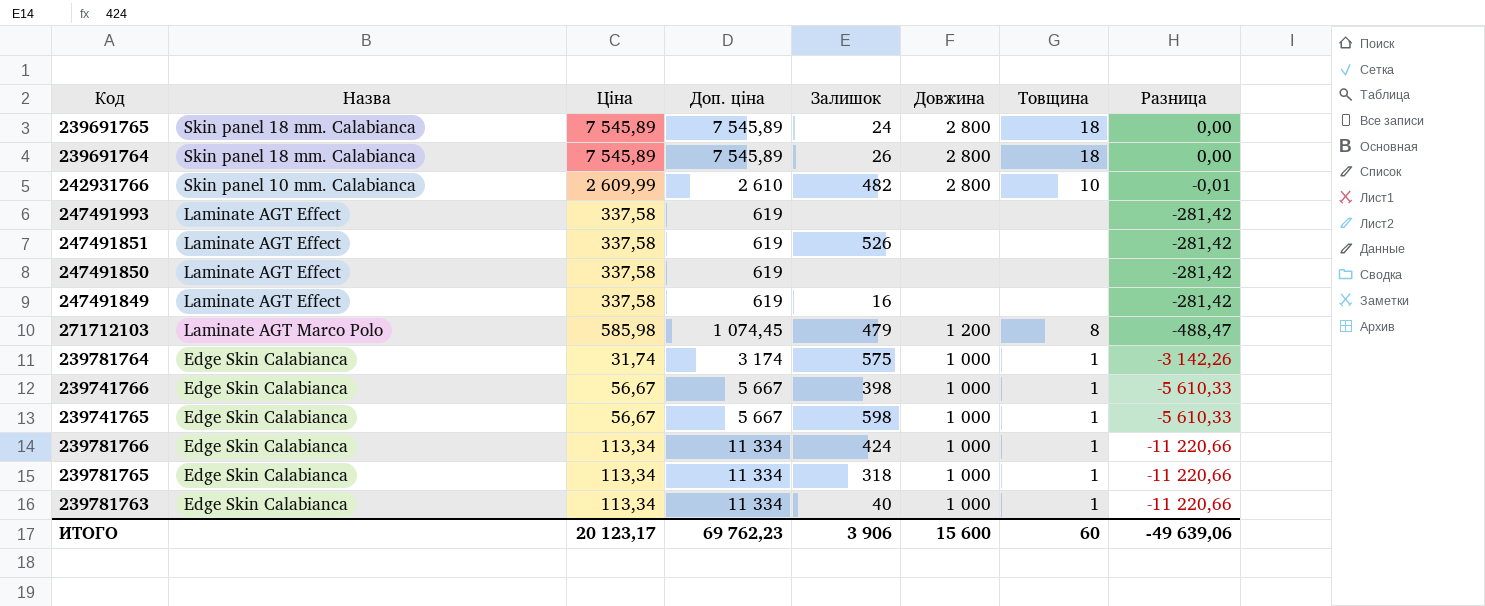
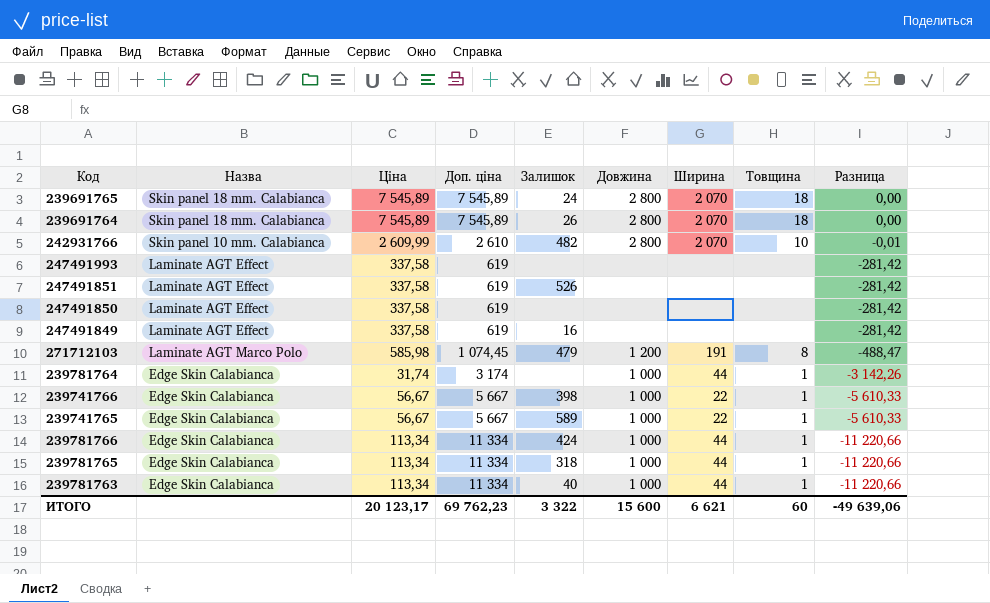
column Ширина | position: none -> 7
239781764 | Залишок: 575 -> none
239741765 | Залишок: 598 -> 589
ИТОГО | Залишок: 3 906 -> 3 322

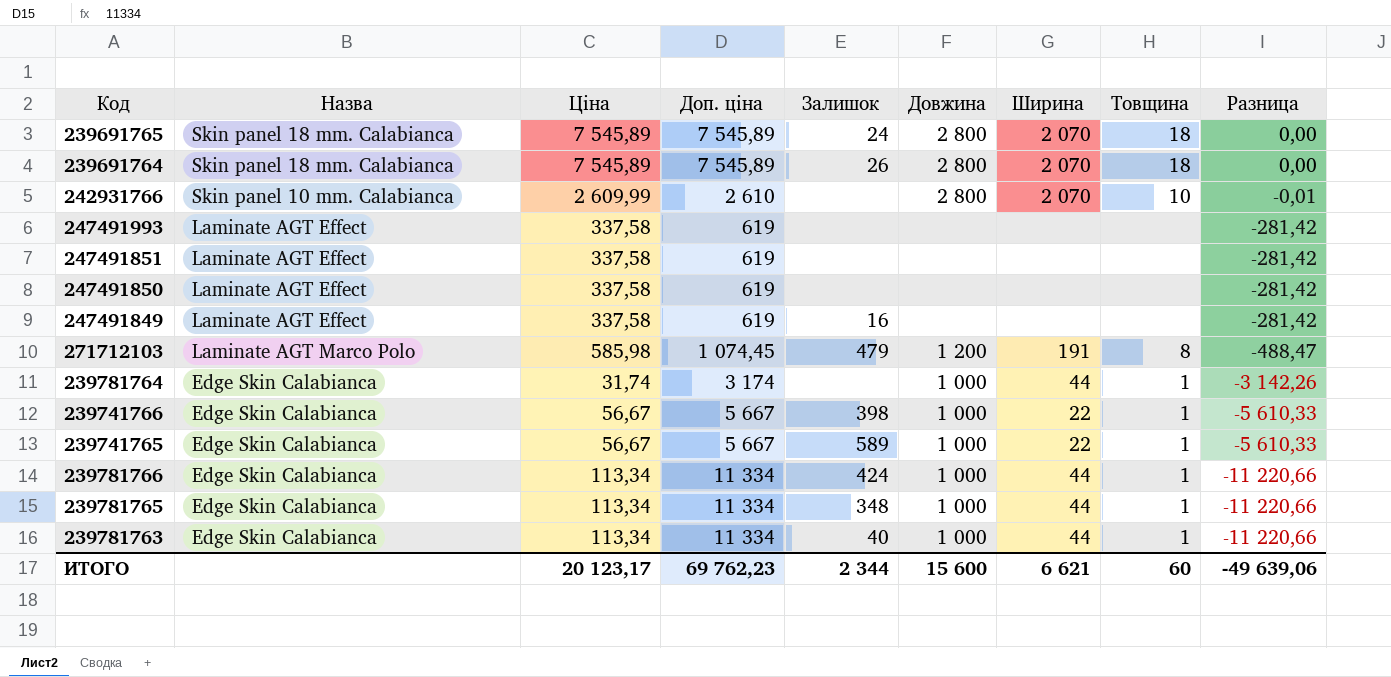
242931766 | Залишок: 482 -> none
247491851 | Залишок: 526 -> none
239781765 | Залишок: 318 -> 348
ИТОГО | Залишок: 3 322 -> 2 344

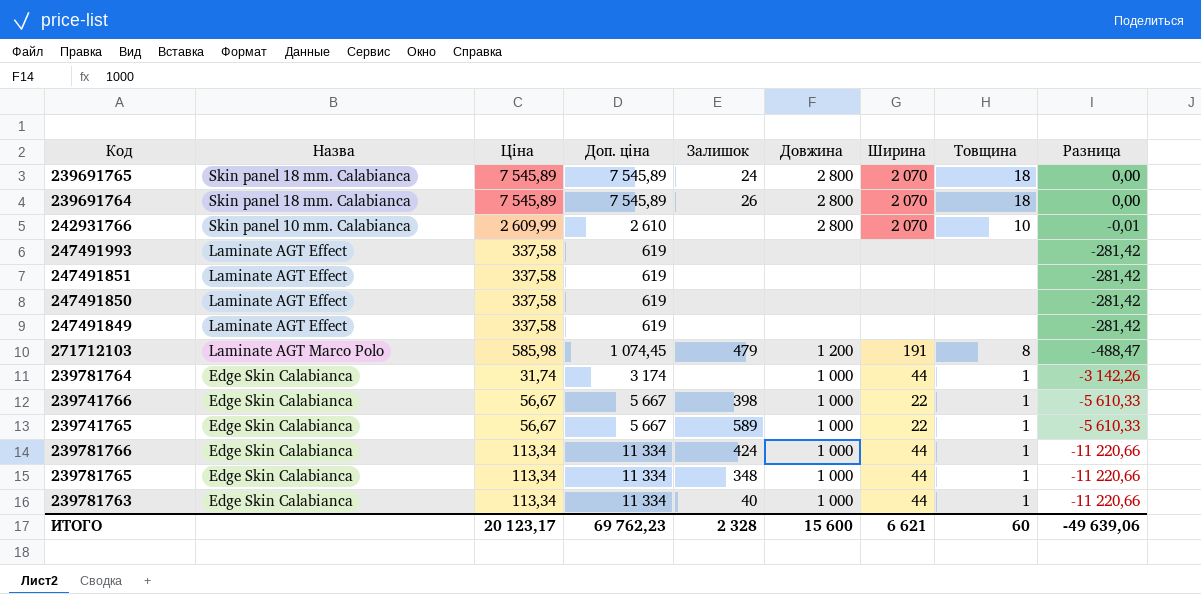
247491849 | Залишок: 16 -> none
ИТОГО | Залишок: 2 344 -> 2 328

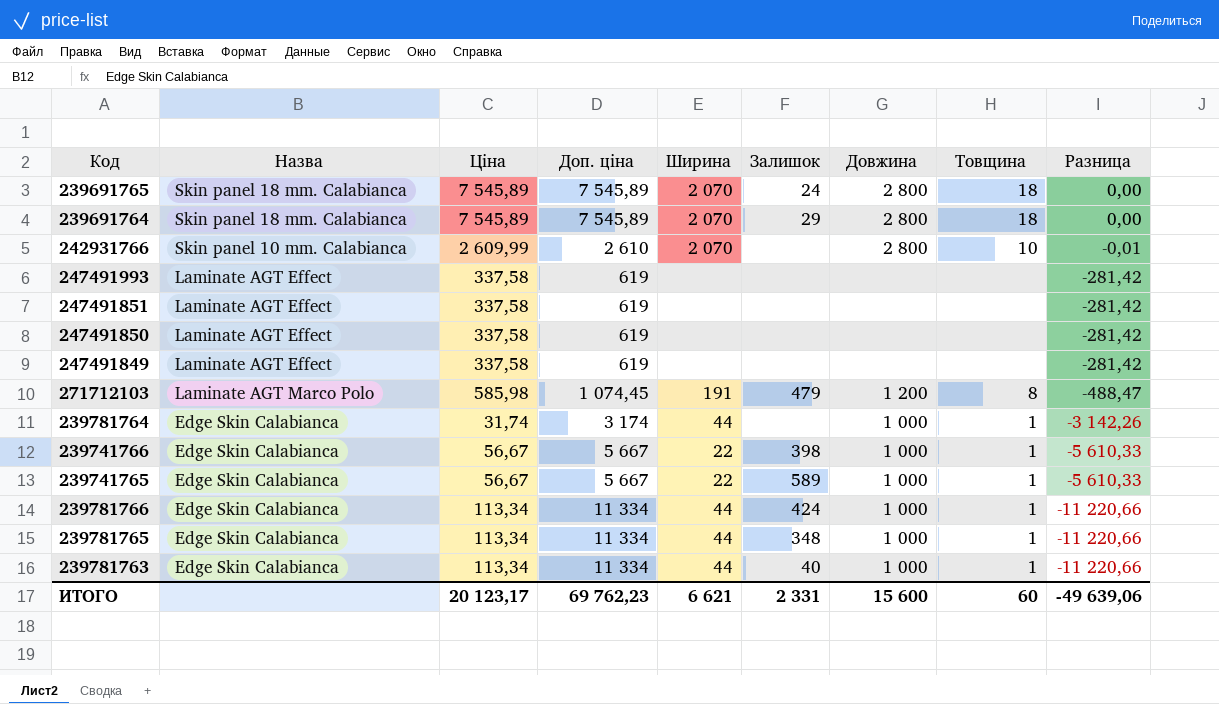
column Ширина | position: 7 -> 5
239691764 | Залишок: 26 -> 29
ИТОГО | Залишок: 2 328 -> 2 331

